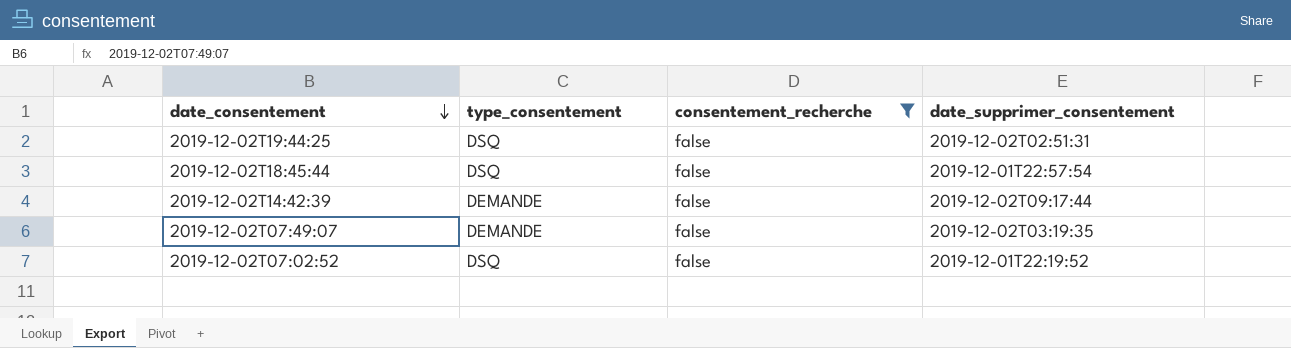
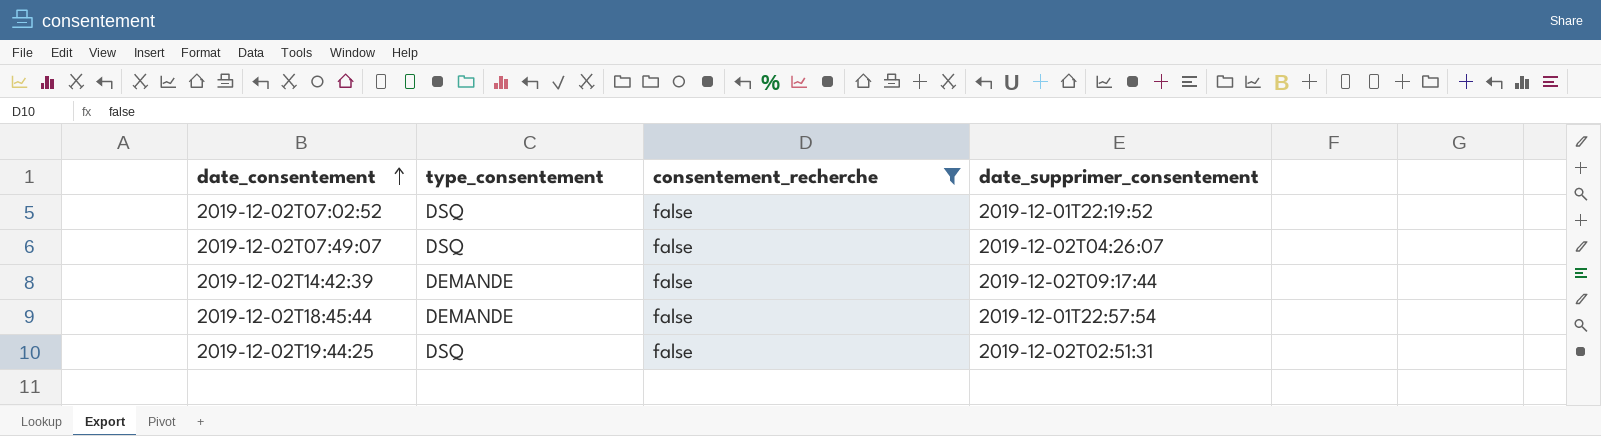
row order: date_consentement descending -> date_consentement ascending
2019-12-02T07:49:07 | type_consentement: DEMANDE -> DSQ
2019-12-02T07:49:07 | date_supprimer_consentement: 2019-12-02T03:19:35 -> 2019-12-02T04:26:07
2019-12-02T18:45:44 | type_consentement: DSQ -> DEMANDE

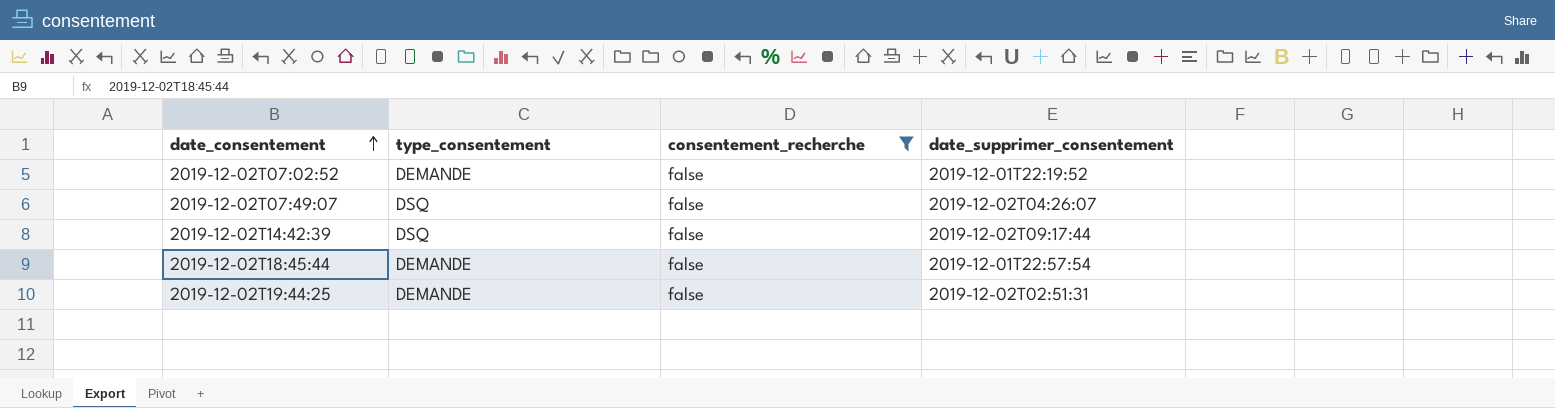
2019-12-02T07:02:52 | type_consentement: DSQ -> DEMANDE
2019-12-02T14:42:39 | type_consentement: DEMANDE -> DSQ
2019-12-02T19:44:25 | type_consentement: DSQ -> DEMANDE

